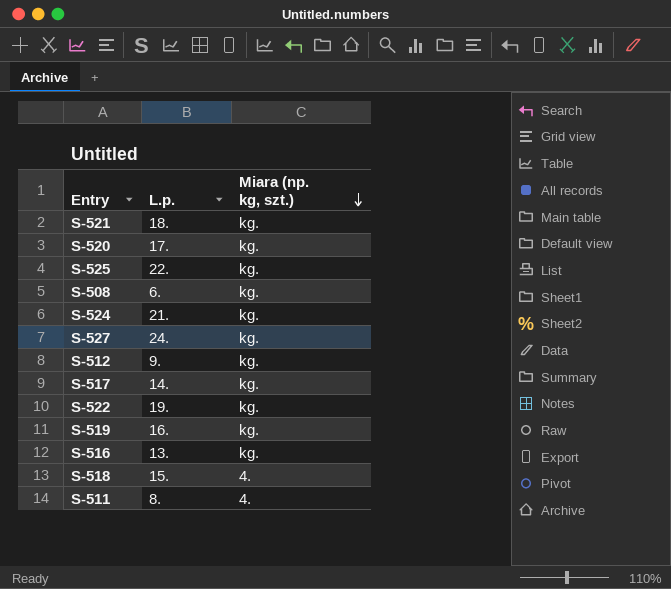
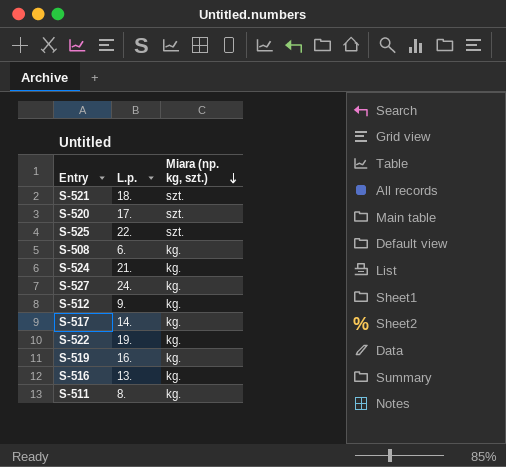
row S-518: 15. | 4. -> none
S-521 | Miara (np. kg, szt.): kg. -> szt.
S-520 | Miara (np. kg, szt.): kg. -> szt.
S-525 | Miara (np. kg, szt.): kg. -> szt.
S-511 | Miara (np. kg, szt.): 4. -> kg.

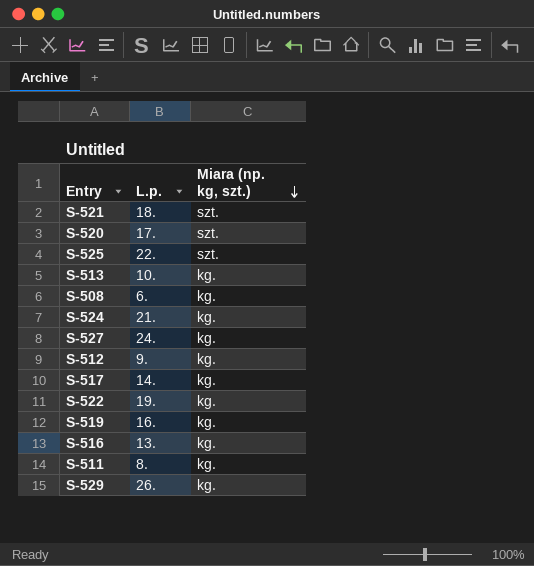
row S-513: none -> 10. | kg.
row S-529: none -> 26. | kg.

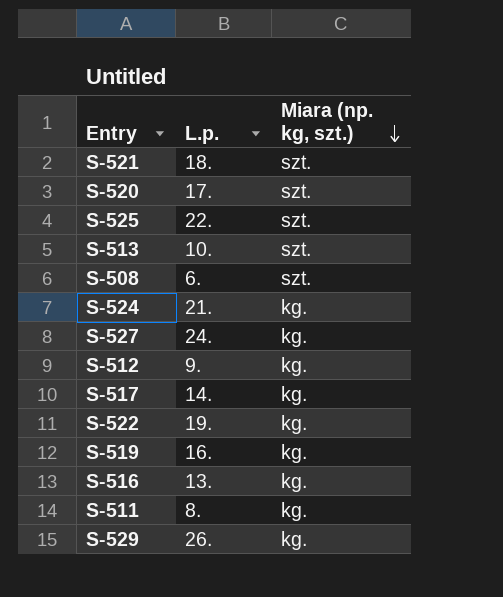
S-513 | Miara (np. kg, szt.): kg. -> szt.
S-508 | Miara (np. kg, szt.): kg. -> szt.

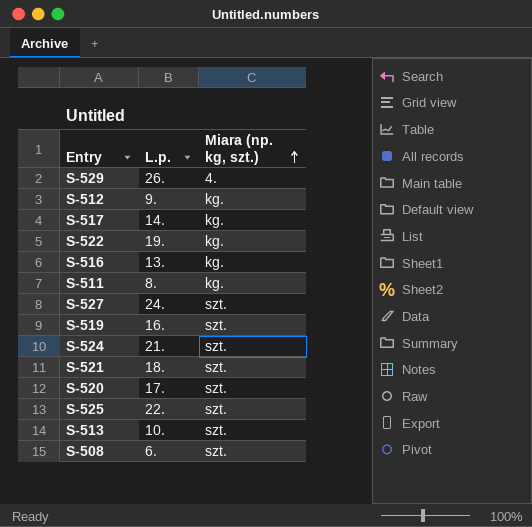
row order: Miara (np. kg, szt.) descending -> Miara (np. kg, szt.) ascending
S-529 | Miara (np. kg, szt.): kg. -> 4.
S-527 | Miara (np. kg, szt.): kg. -> szt.
S-519 | Miara (np. kg, szt.): kg. -> szt.
S-524 | Miara (np. kg, szt.): kg. -> szt.

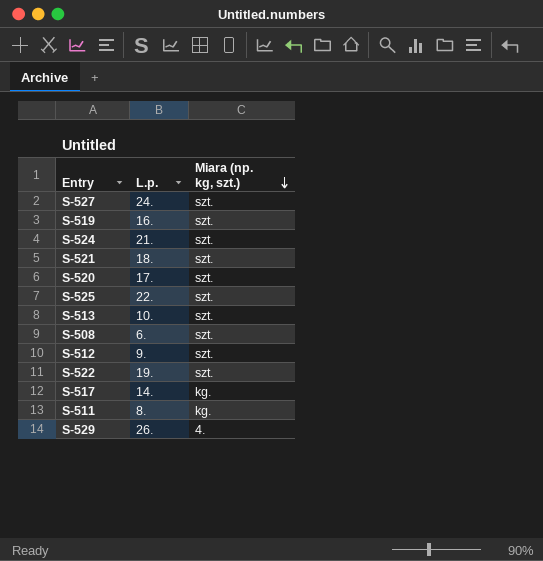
row order: Miara (np. kg, szt.) ascending -> Miara (np. kg, szt.) descending
row S-516: 13. | kg. -> none
S-512 | Miara (np. kg, szt.): kg. -> szt.
S-522 | Miara (np. kg, szt.): kg. -> szt.

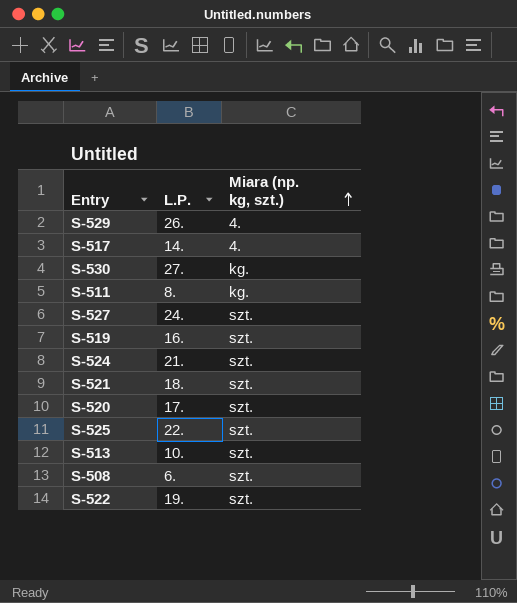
row order: Miara (np. kg, szt.) descending -> Miara (np. kg, szt.) ascending
column name: L.p. -> L.P.
row S-512: 9. | szt. -> none
S-517 | Miara (np. kg, szt.): kg. -> 4.
row S-530: none -> 27. | kg.

